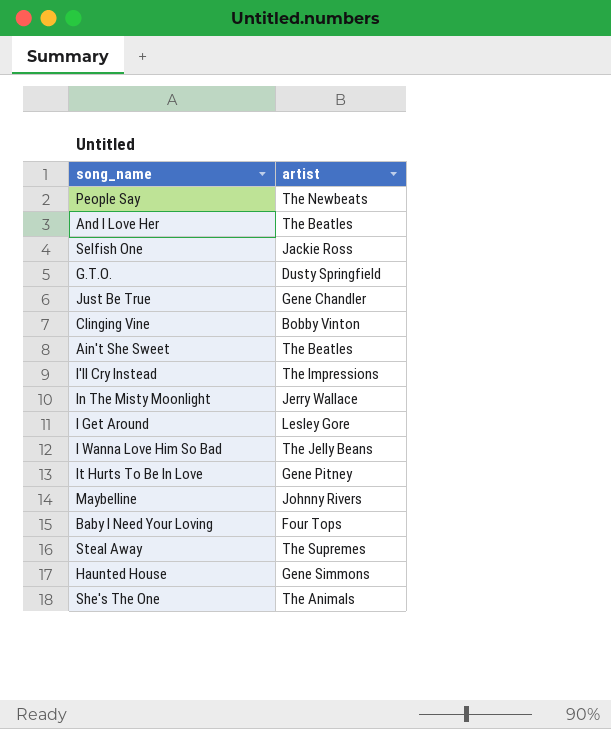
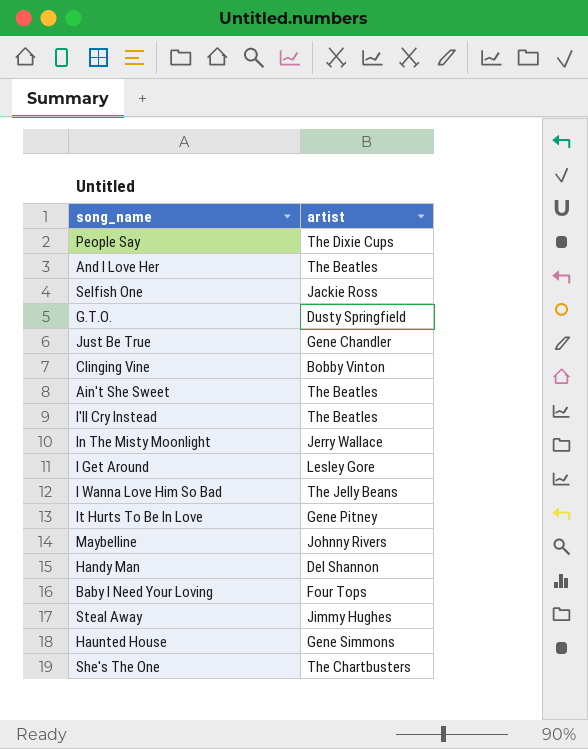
People Say | artist: The Newbeats -> The Dixie Cups
I'll Cry Instead | artist: The Impressions -> The Beatles
row Handy Man: none -> Del Shannon
Steal Away | artist: The Supremes -> Jimmy Hughes
She's The One | artist: The Animals -> The Chartbusters

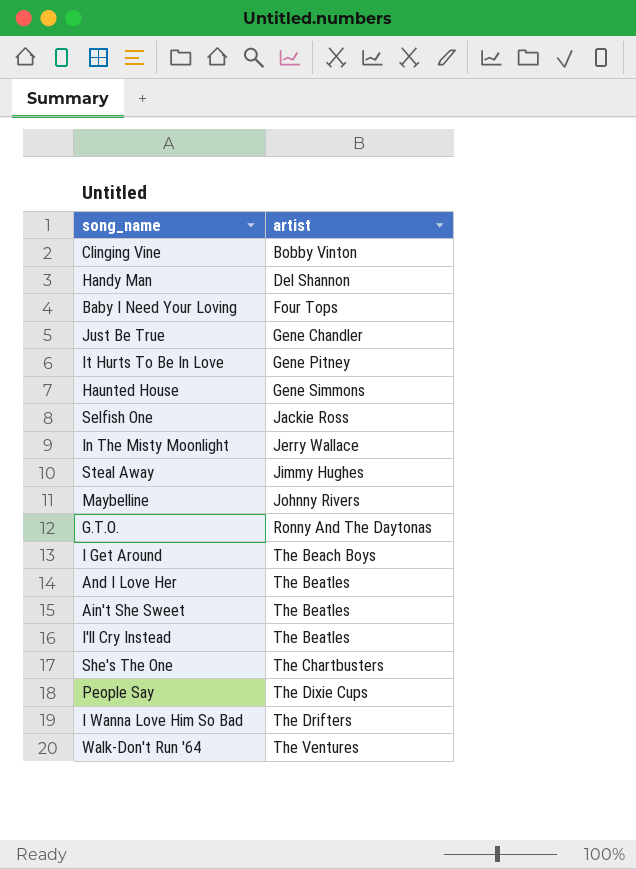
row order: none -> artist ascending
G.T.O. | artist: Dusty Springfield -> Ronny And The Daytonas
I Get Around | artist: Lesley Gore -> The Beach Boys
I Wanna Love Him So Bad | artist: The Jelly Beans -> The Drifters
row Walk-Don't Run '64: none -> The Ventures

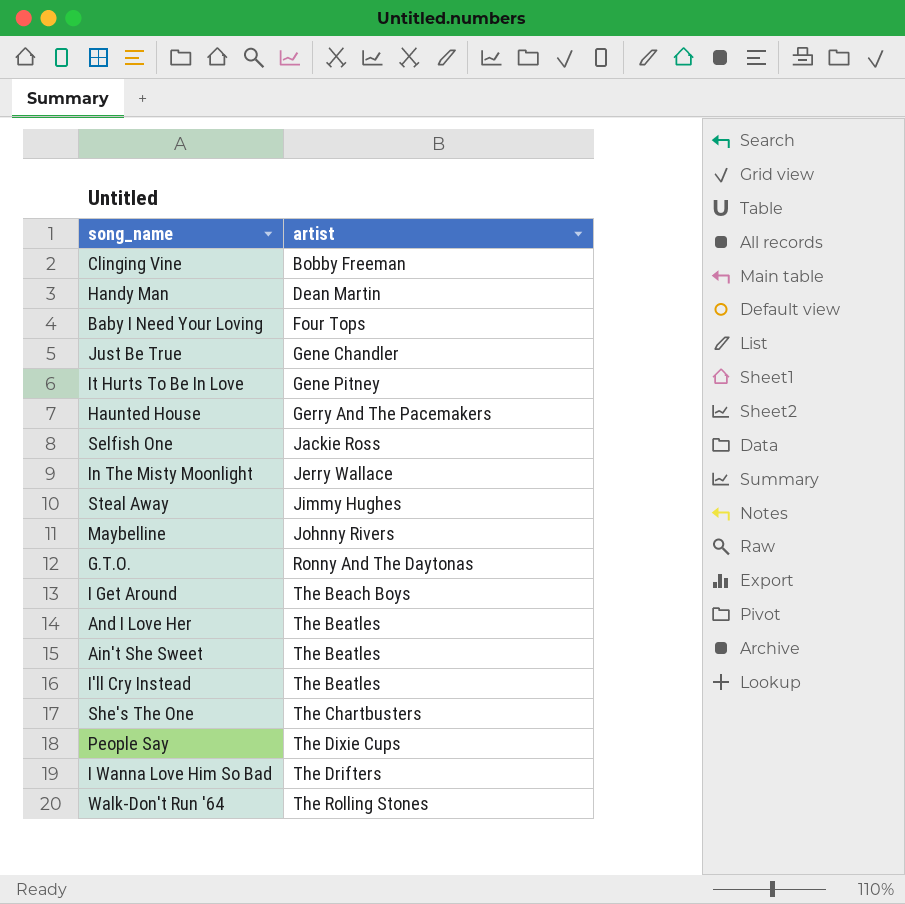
Clinging Vine | artist: Bobby Vinton -> Bobby Freeman
Handy Man | artist: Del Shannon -> Dean Martin
Haunted House | artist: Gene Simmons -> Gerry And The Pacemakers
Walk-Don't Run '64 | artist: The Ventures -> The Rolling Stones

